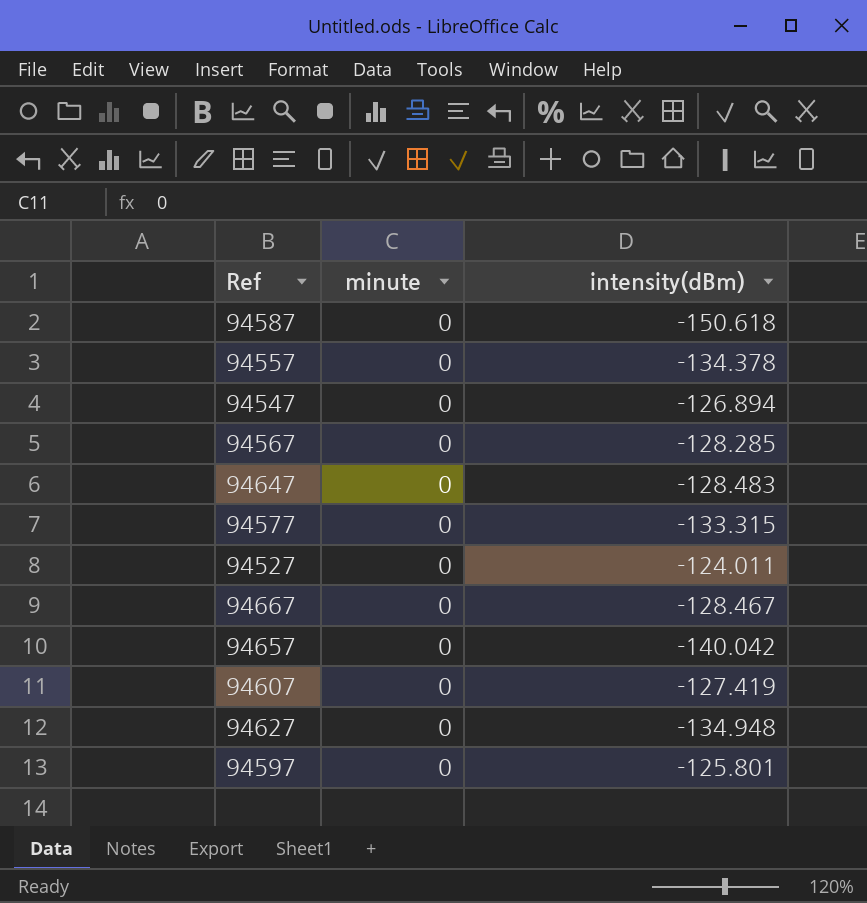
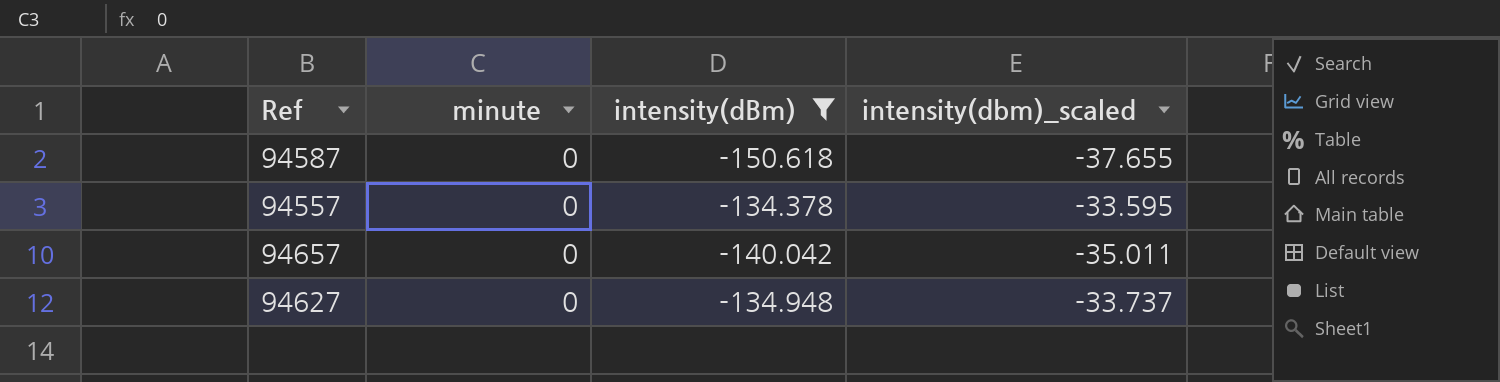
filter: none -> intensity(dBm) <= -134.378
column intensity(dbm)_scaled | formula: none -> [intensity(dBm)] * 0.25

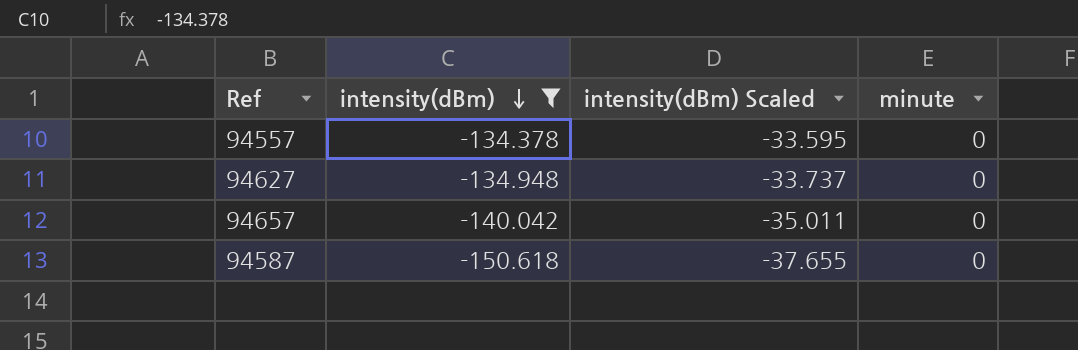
row order: none -> intensity(dBm) descending
column name: intensity(dbm)_scaled -> intensity(dBm) Scaled
column minute | position: 2 -> 4

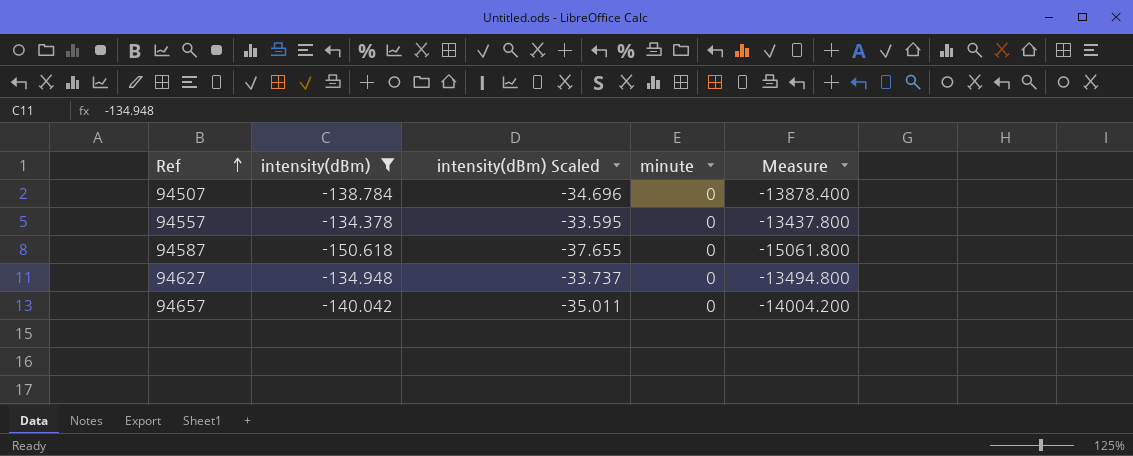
row order: intensity(dBm) descending -> Ref ascending
column Measure | formula: none -> [intensity(dBm)] * 100
row 94507: none -> -138.784 | -34.696 | 0 | -13878.400

